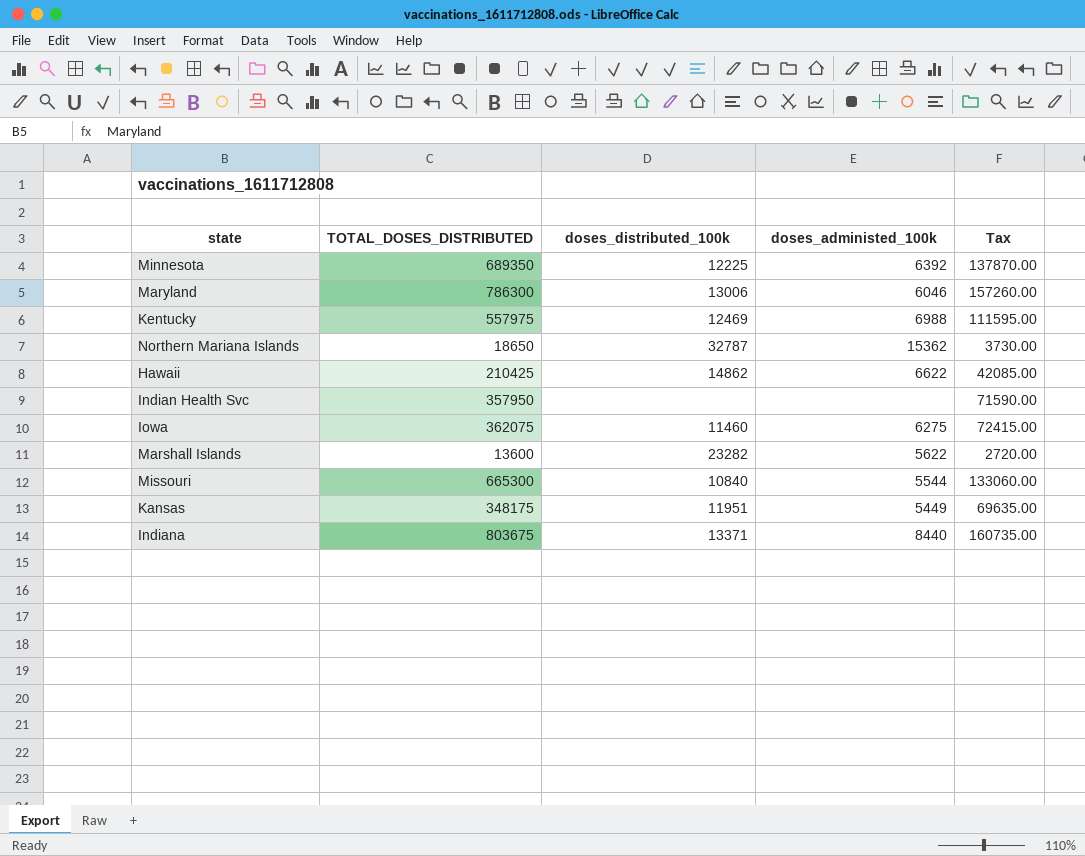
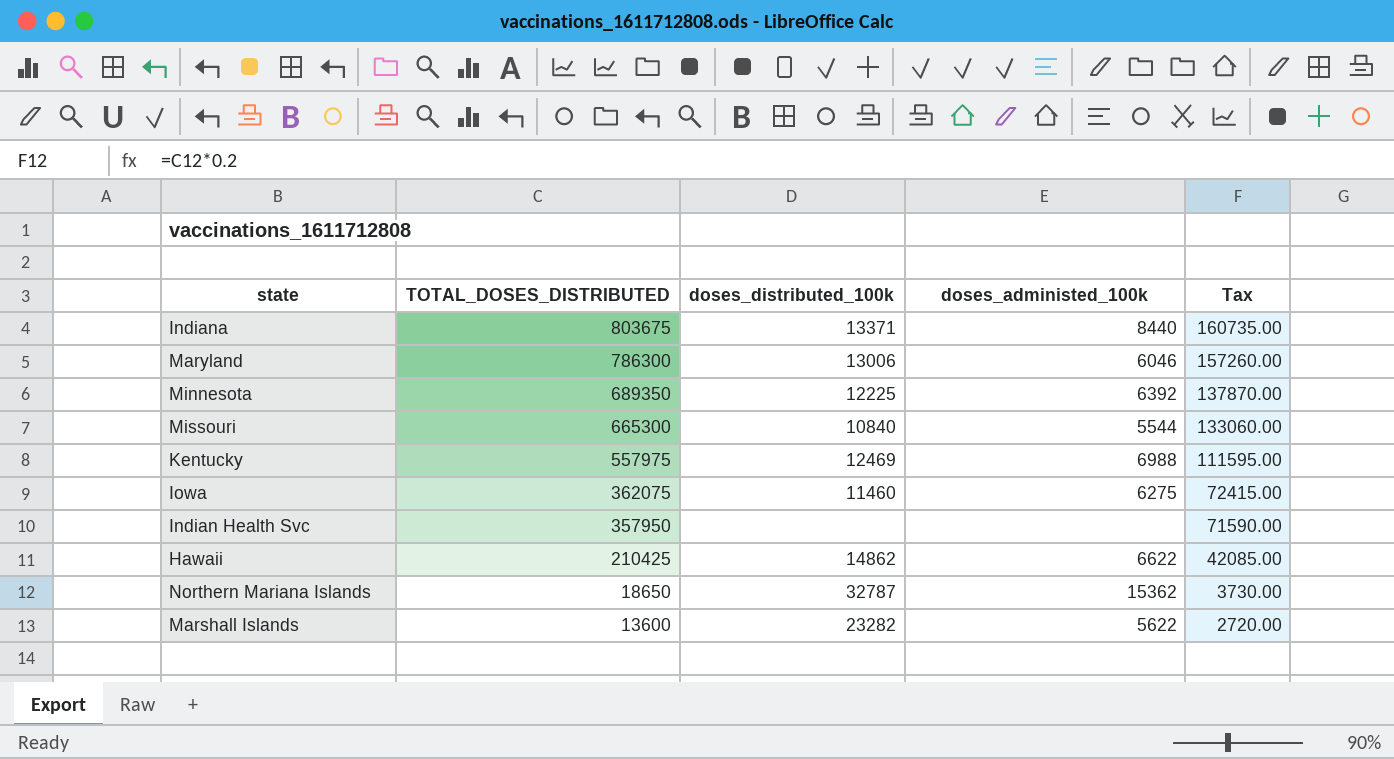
row order: none -> TOTAL_DOSES_DISTRIBUTED descending
row Kansas: 348175 | 11951 | 5449 | 69635.00 -> none

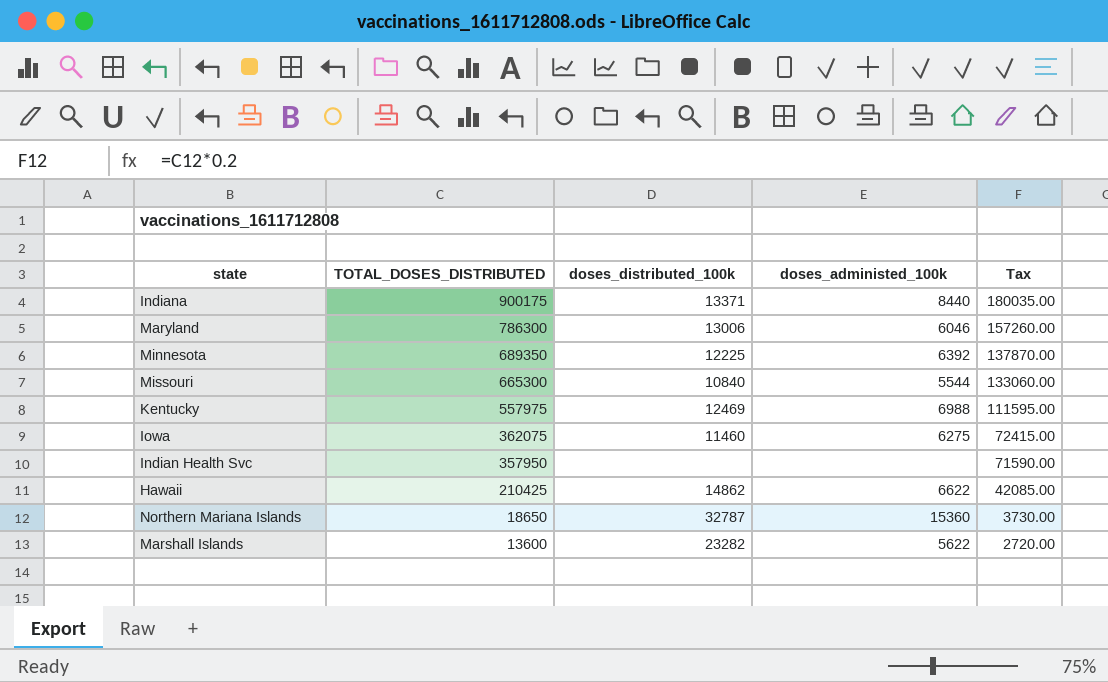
Indiana | TOTAL_DOSES_DISTRIBUTED: 803675 -> 900175
Indiana | Tax: 160735.00 -> 180035.00
Northern Mariana Islands | doses_administed_100k: 15362 -> 15360

